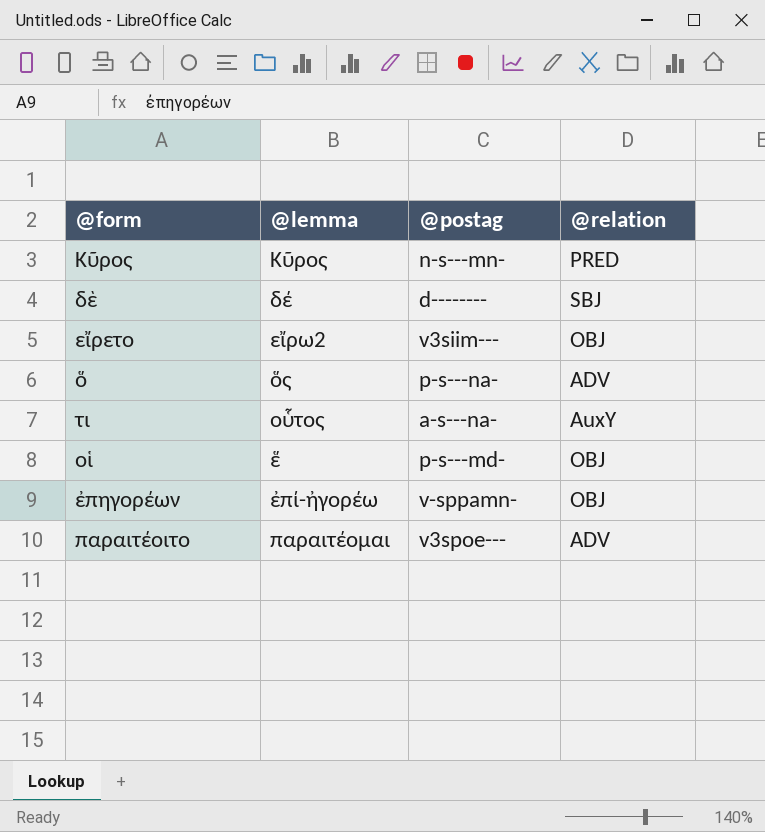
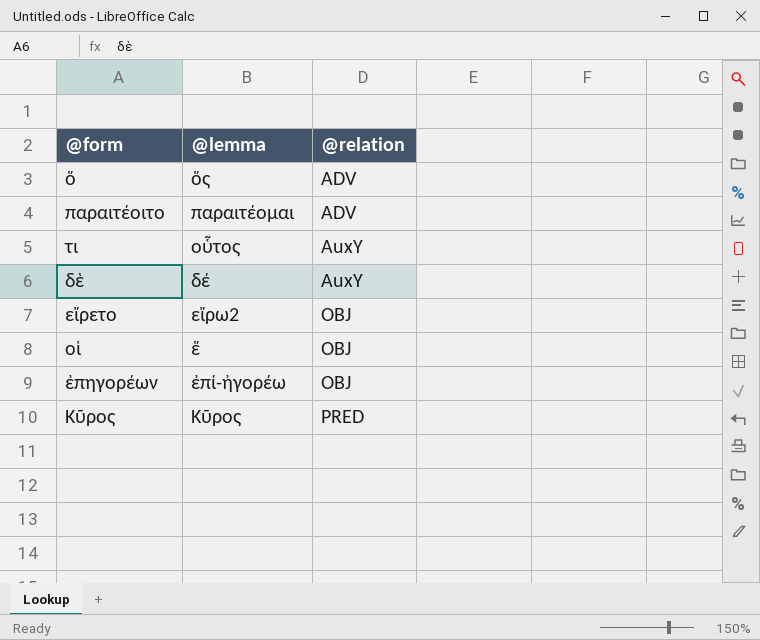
row order: none -> @relation ascending
column @postag | position: 3 -> none
δὲ | @relation: SBJ -> AuxY

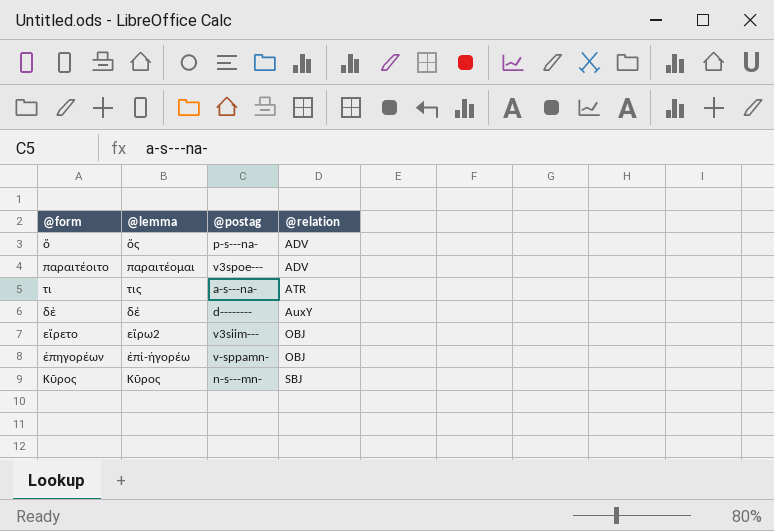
column @postag | position: none -> 3
row οἱ: ἕ | OBJ -> none
τι | @lemma: οὗτος -> τις
τι | @relation: AuxY -> ATR
Κῦρος | @relation: PRED -> SBJ

